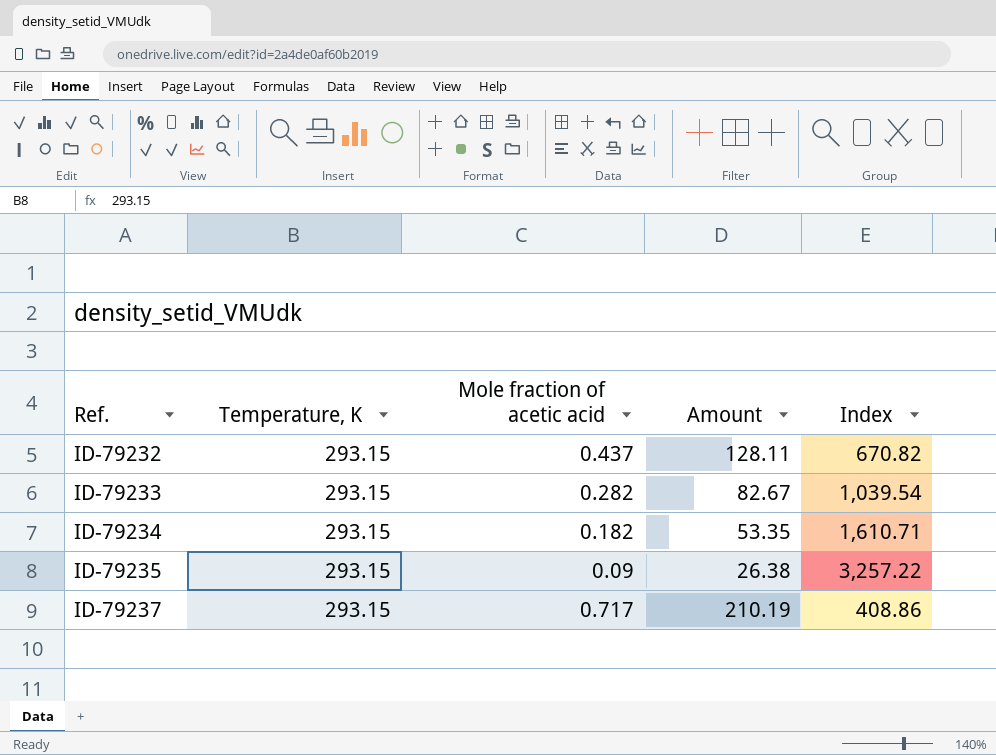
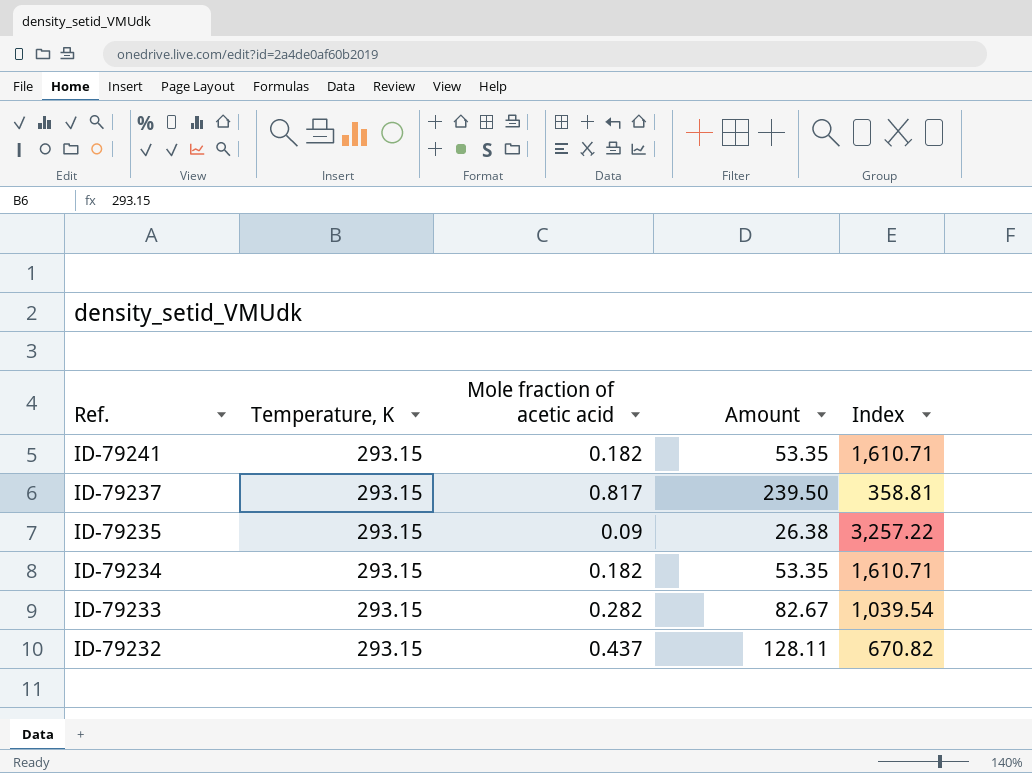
row order: Ref. ascending -> Ref. descending
row ID-79241: none -> 293.15 | 0.182 | 53.35 | 1,610.71
ID-79237 | Mole fraction of acetic acid: 0.717 -> 0.817
ID-79237 | Amount: 210.19 -> 239.50
ID-79237 | Index: 408.86 -> 358.81

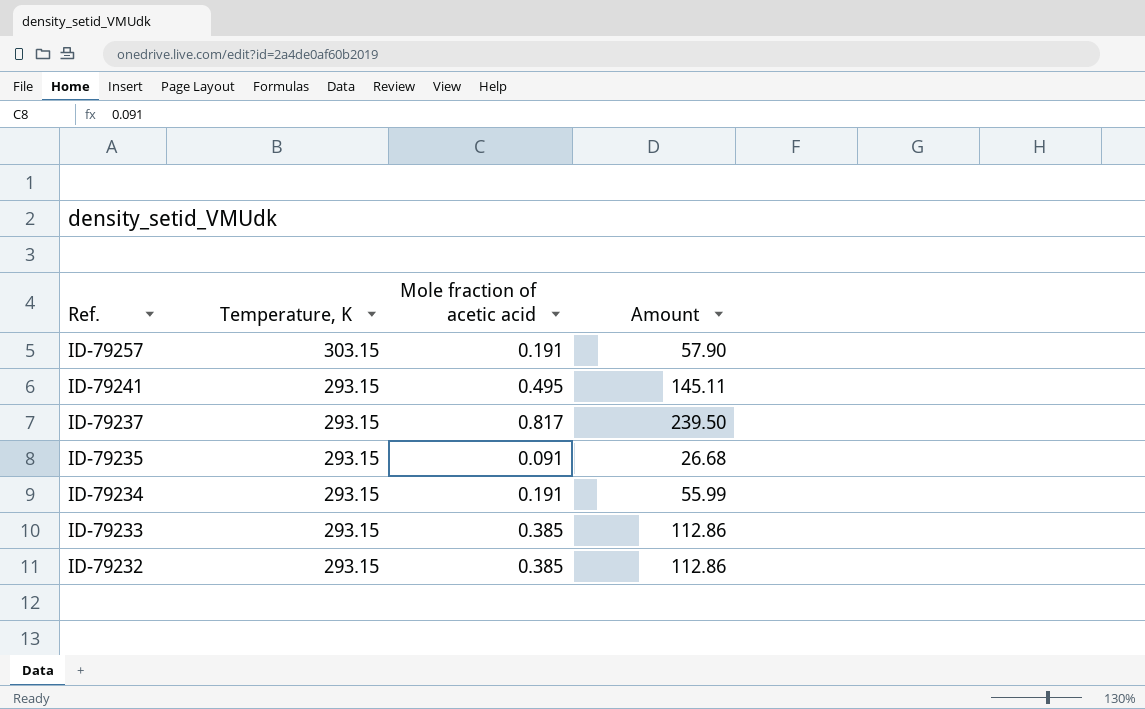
column Index | formula: [Temperature, K] / [Mole fraction of acetic acid] -> none
row ID-79257: none -> 303.15 | 0.191 | 57.90
ID-79241 | Mole fraction of acetic acid: 0.182 -> 0.495
ID-79241 | Amount: 53.35 -> 145.11
ID-79235 | Mole fraction of acetic acid: 0.09 -> 0.091
ID-79235 | Amount: 26.38 -> 26.68
ID-79234 | Mole fraction of acetic acid: 0.182 -> 0.191
ID-79234 | Amount: 53.35 -> 55.99
ID-79233 | Mole fraction of acetic acid: 0.282 -> 0.385
ID-79233 | Amount: 82.67 -> 112.86
ID-79232 | Mole fraction of acetic acid: 0.437 -> 0.385
ID-79232 | Amount: 128.11 -> 112.86

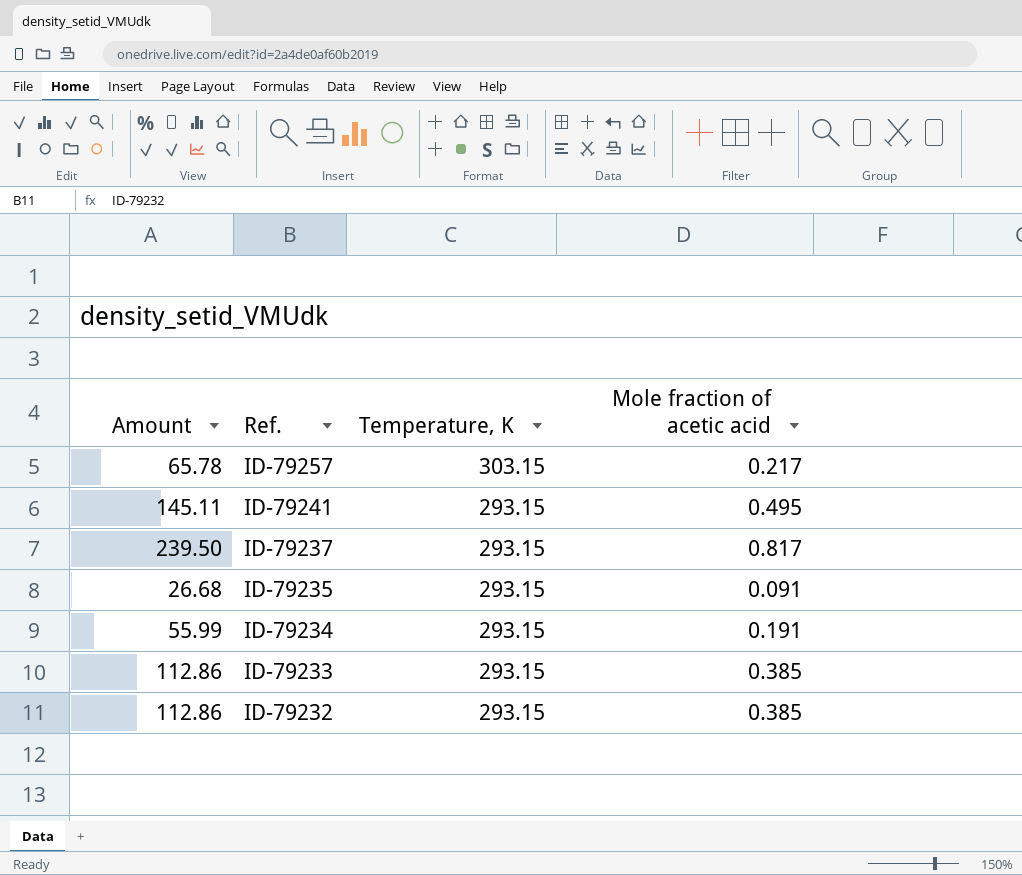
column Amount | position: 4 -> 1
ID-79257 | Amount: 57.90 -> 65.78
ID-79257 | Mole fraction of acetic acid: 0.191 -> 0.217

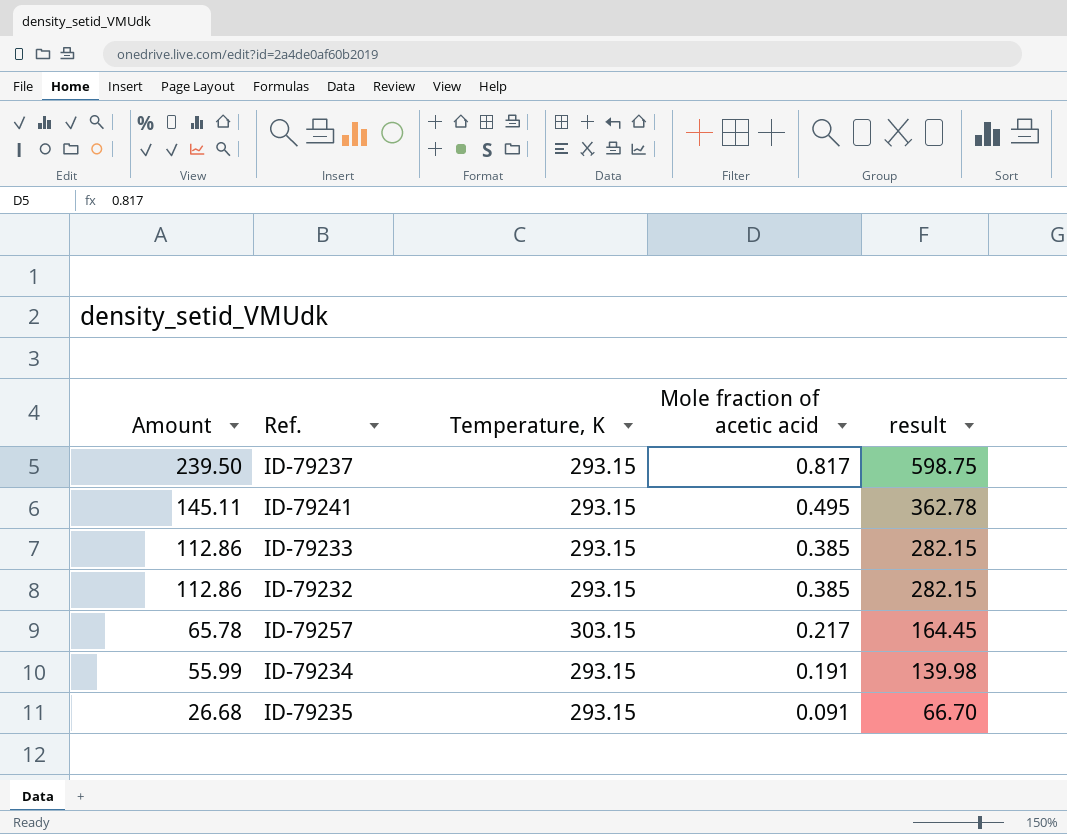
row order: Ref. descending -> Amount descending
column result | formula: none -> [Amount] * 2.5

